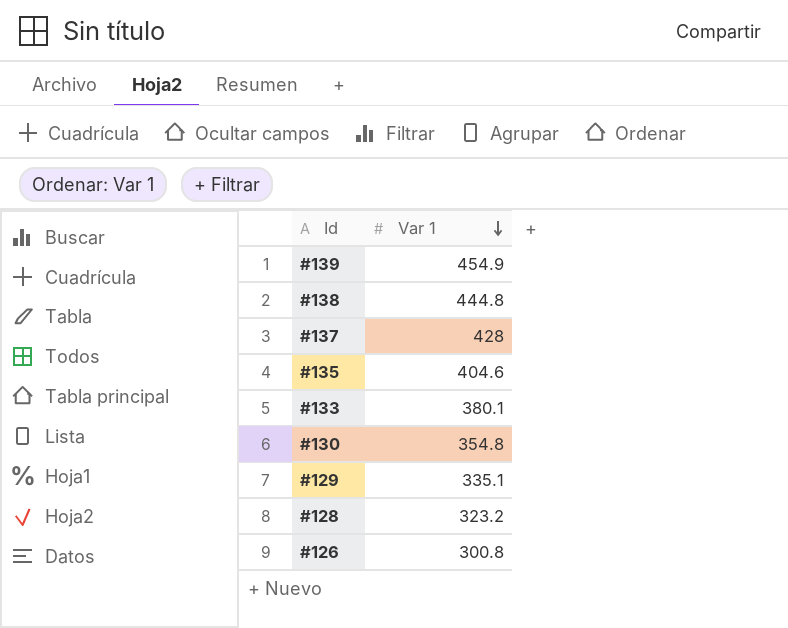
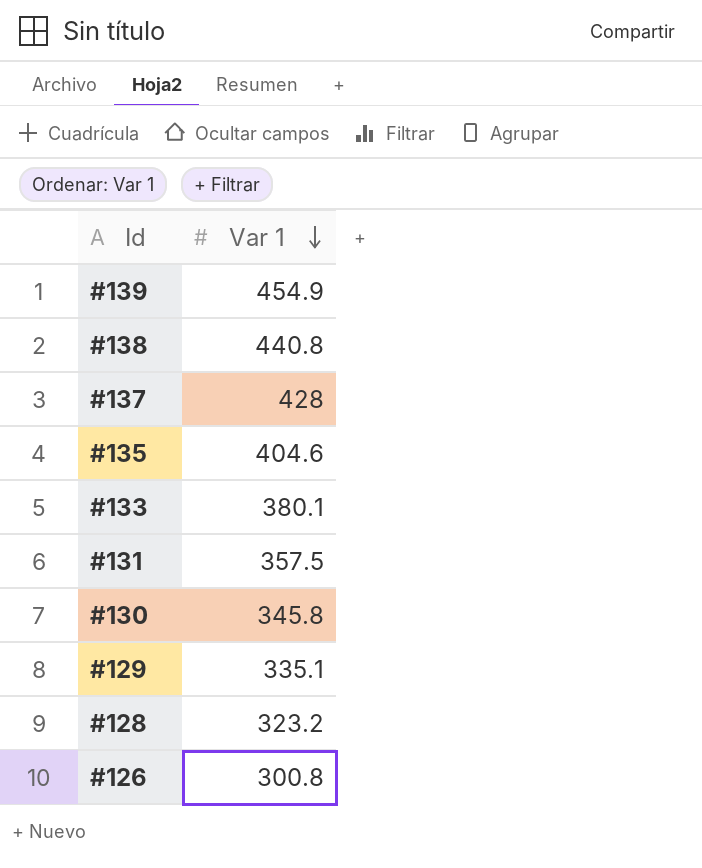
#138 | Var 1: 444.8 -> 440.8
row #131: none -> 357.5
#130 | Var 1: 354.8 -> 345.8

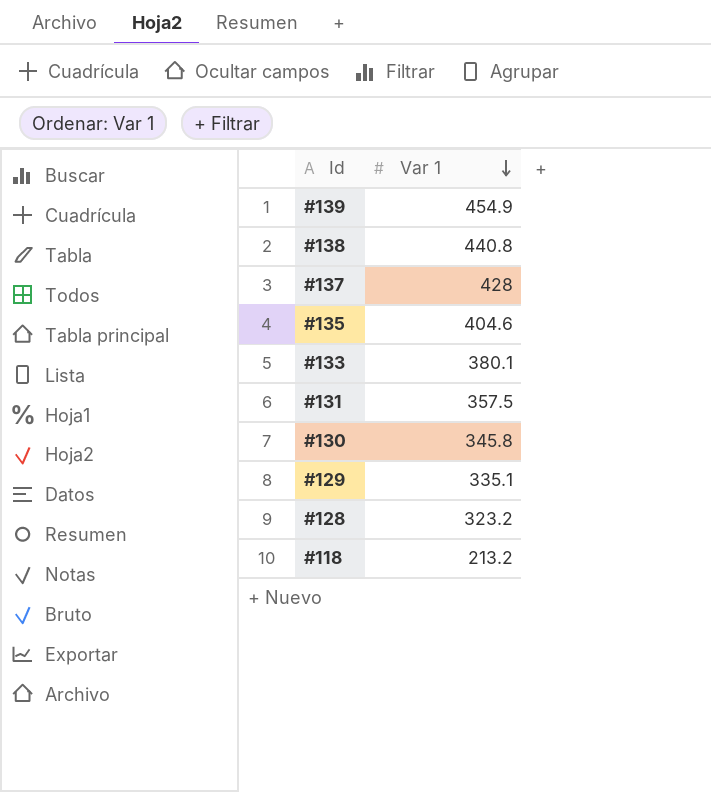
row #126: 300.8 -> none
row #118: none -> 213.2

